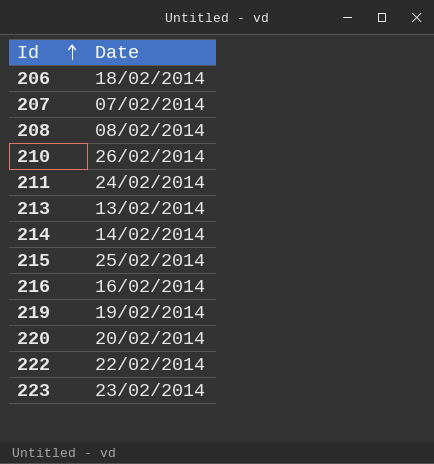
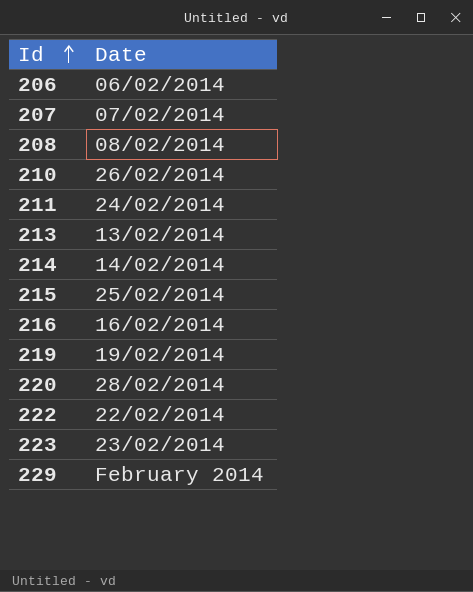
206 | Date: 18/02/2014 -> 06/02/2014
220 | Date: 20/02/2014 -> 28/02/2014
row 229: none -> February 2014

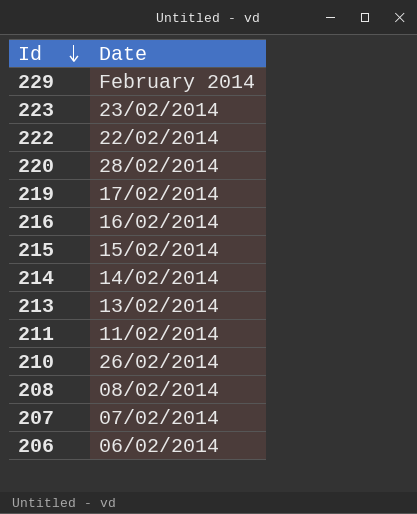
row order: Id ascending -> Id descending
219 | Date: 19/02/2014 -> 17/02/2014
215 | Date: 25/02/2014 -> 15/02/2014
211 | Date: 24/02/2014 -> 11/02/2014

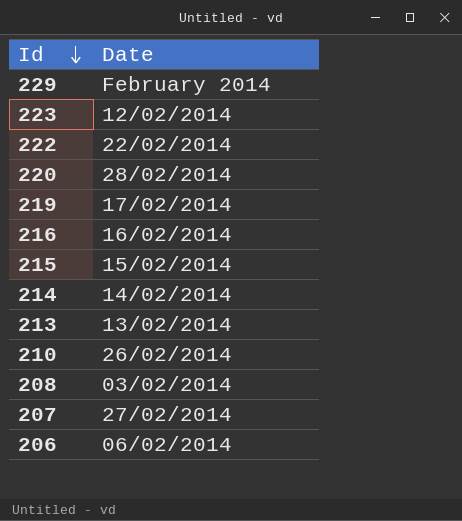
row 211: 11/02/2014 -> none
223 | Date: 23/02/2014 -> 12/02/2014
208 | Date: 08/02/2014 -> 03/02/2014
207 | Date: 07/02/2014 -> 27/02/2014

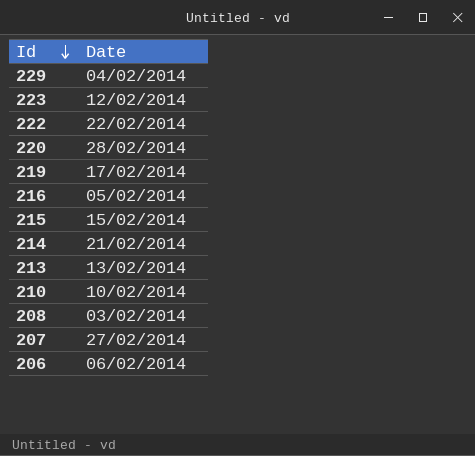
229 | Date: February 2014 -> 04/02/2014
216 | Date: 16/02/2014 -> 05/02/2014
214 | Date: 14/02/2014 -> 21/02/2014
210 | Date: 26/02/2014 -> 10/02/2014

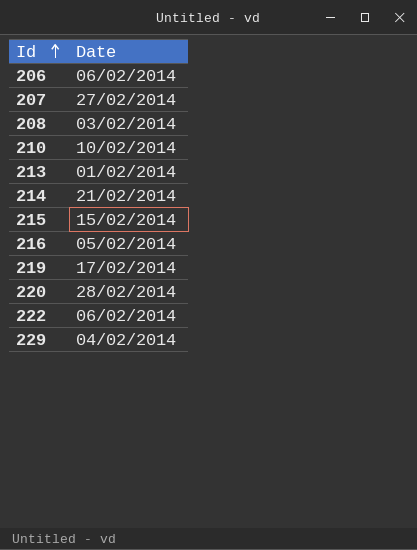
row order: Id descending -> Id ascending
row 223: 12/02/2014 -> none
213 | Date: 13/02/2014 -> 01/02/2014
222 | Date: 22/02/2014 -> 06/02/2014

